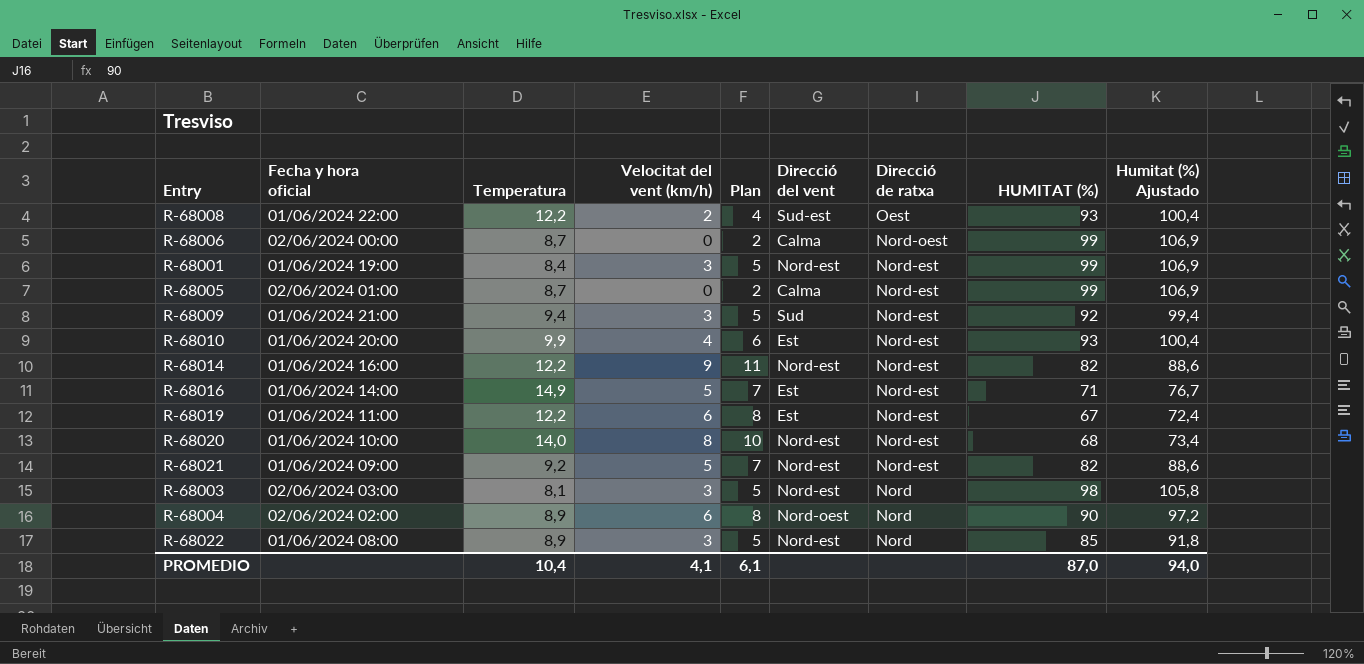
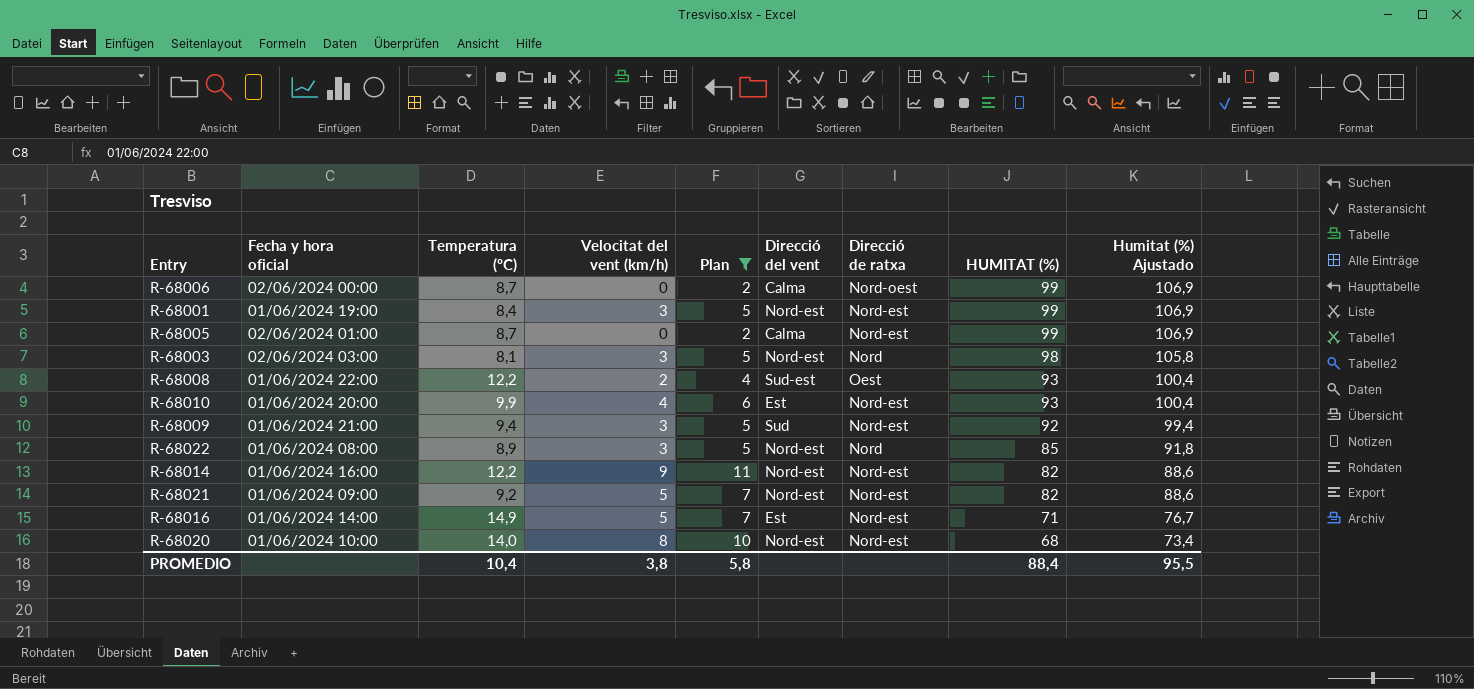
filter: none -> Plan != 8
row order: Direcció de ratxa descending -> HUMITAT (%) descending
column name: Temperatura -> Temperatura (ºC)
PROMEDIO | Velocitat del vent (km/h): 4,1 -> 3,8
PROMEDIO | Plan: 6,1 -> 5,8
PROMEDIO | HUMITAT (%): 87,0 -> 88,4
PROMEDIO | Humitat (%) Ajustado: 94,0 -> 95,5

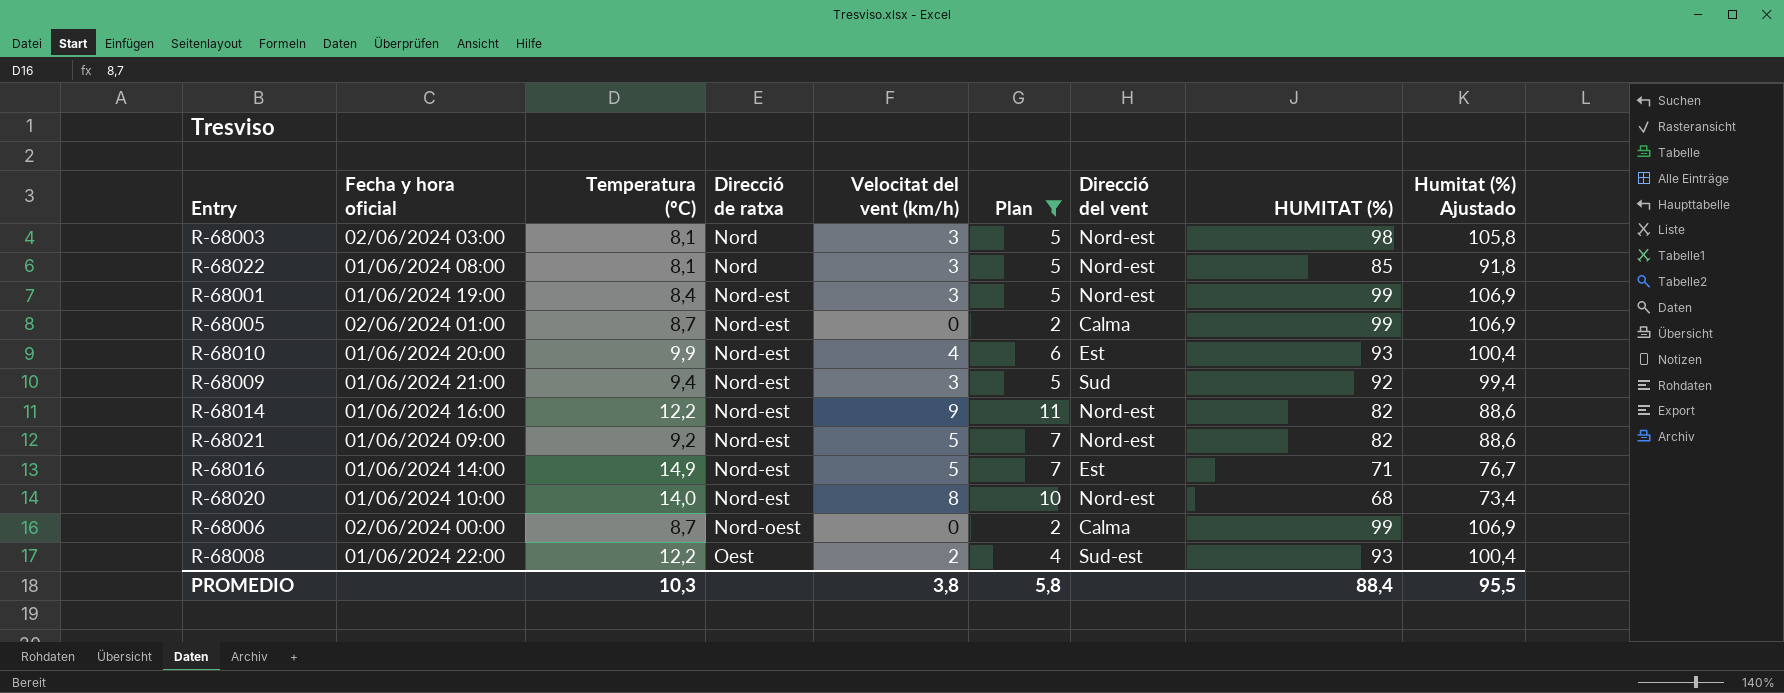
row order: HUMITAT (%) descending -> Direcció de ratxa ascending
column Direcció de ratxa | position: 7 -> 4
R-68022 | Temperatura (ºC): 8,9 -> 8,1
PROMEDIO | Temperatura (ºC): 10,4 -> 10,3

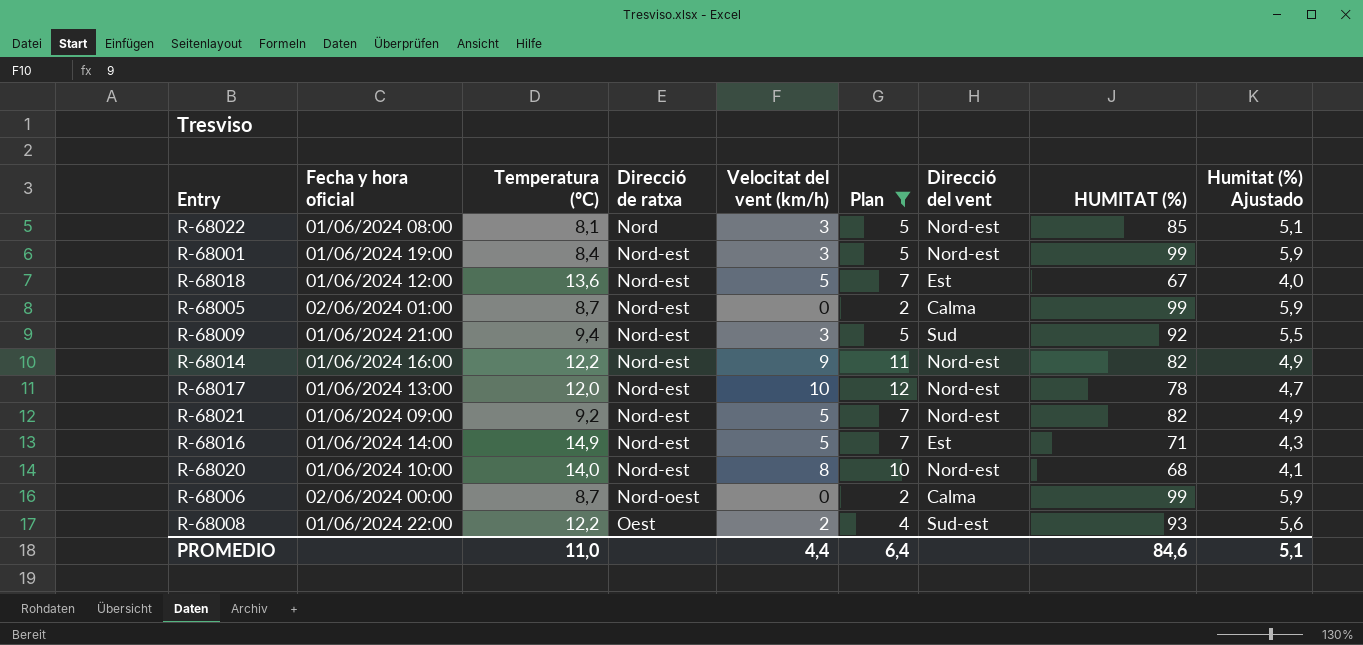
column Humitat (%) Ajustado | formula: [HUMITAT (%)] * 1,08 -> [HUMITAT (%)] * 0,06
row R-68003: 02/06/2024 03:00 | 8,1 | Nord | 3 | 5 | Nord-est | 98 | 105,8 -> none
row R-68010: 01/06/2024 20:00 | 9,9 | Nord-est | 4 | 6 | Est | 93 | 100,4 -> none
row R-68018: none -> 01/06/2024 12:00 | 13,6 | Nord-est | 5 | 7 | Est | 67 | 4,0
row R-68017: none -> 01/06/2024 13:00 | 12,0 | Nord-est | 10 | 12 | Nord-est | 78 | 4,7
PROMEDIO | Temperatura (ºC): 10,3 -> 11,0
PROMEDIO | Velocitat del vent (km/h): 3,8 -> 4,4
PROMEDIO | Plan: 5,8 -> 6,4
PROMEDIO | HUMITAT (%): 88,4 -> 84,6
PROMEDIO | Humitat (%) Ajustado: 95,5 -> 5,1

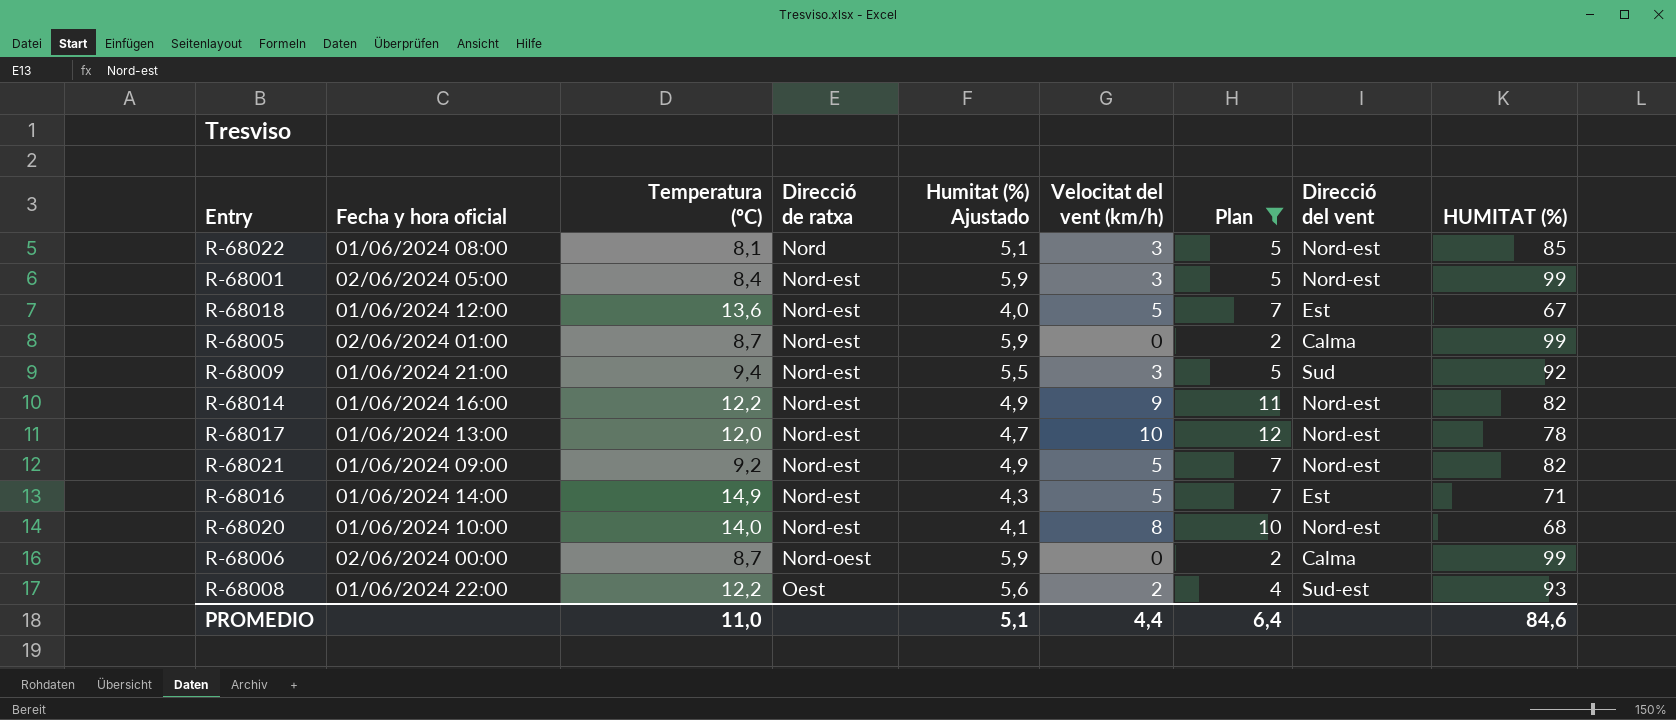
column Humitat (%) Ajustado | position: 9 -> 5
R-68001 | Fecha y hora oficial: 01/06/2024 19:00 -> 02/06/2024 05:00

